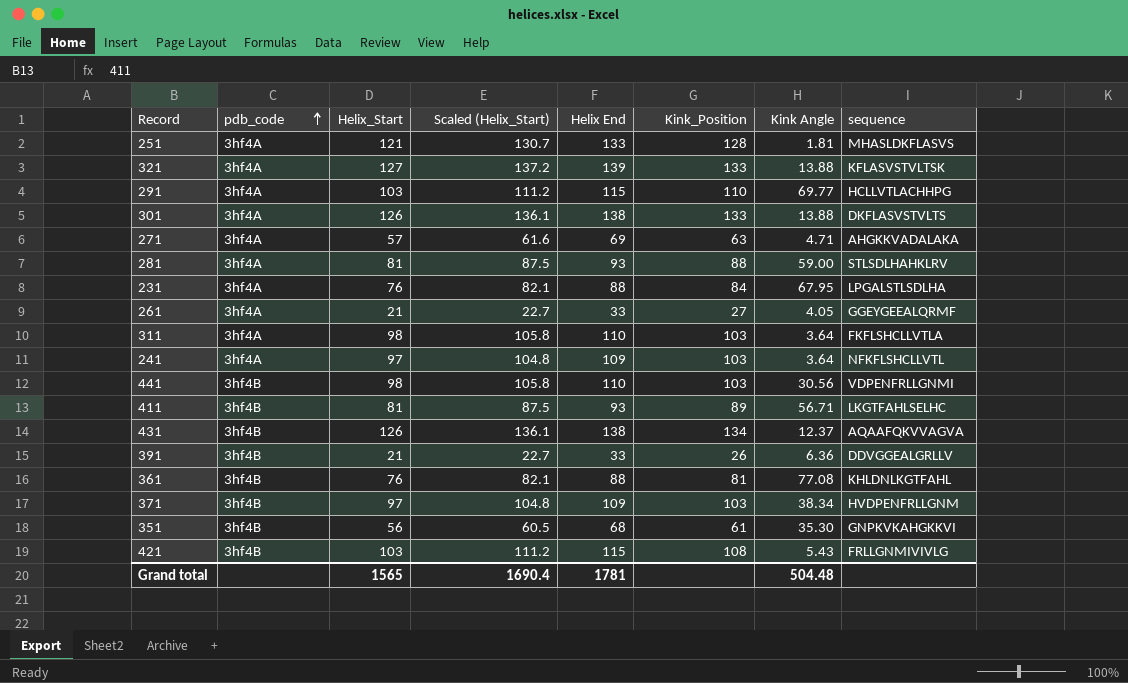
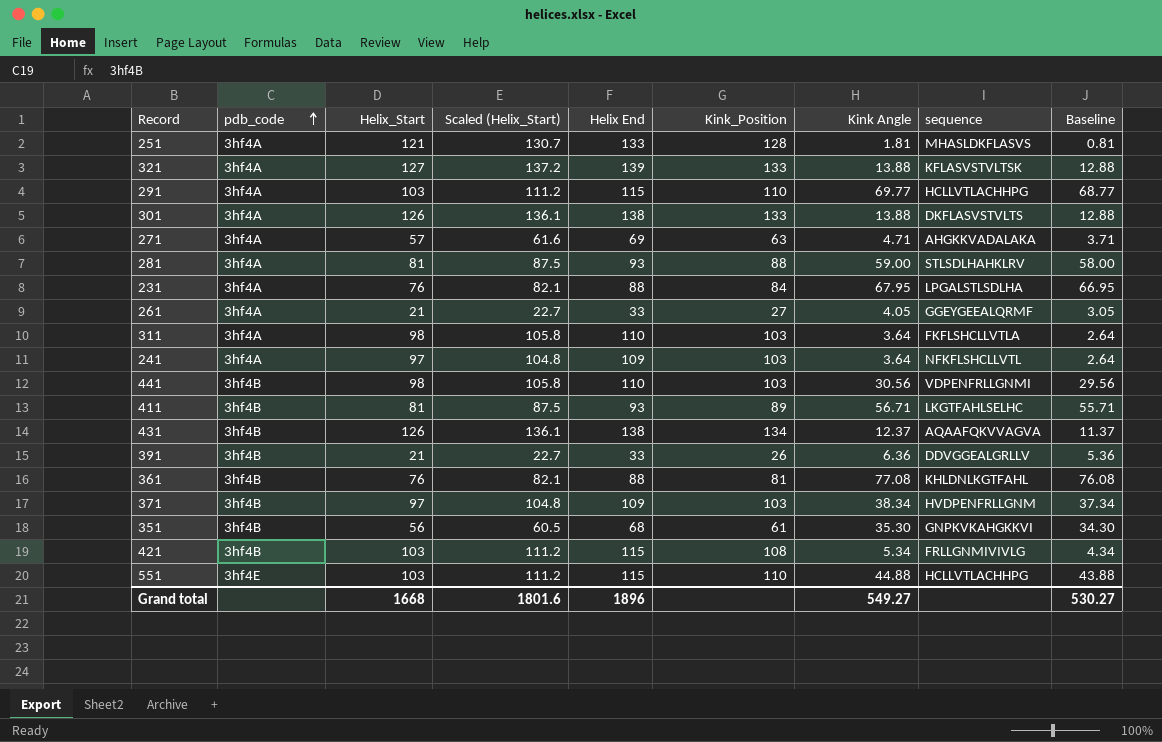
column Baseline | formula: none -> [Kink Angle] - 1
421 | Kink Angle: 5.43 -> 5.34
row 551: none -> 3hf4E | 103 | 111.2 | 115 | 110 | 44.88 | HCLLVTLACHHPG | 43.88
Grand total | Helix_Start: 1565 -> 1668
Grand total | Scaled (Helix_Start): 1690.4 -> 1801.6
Grand total | Helix End: 1781 -> 1896
Grand total | Kink Angle: 504.48 -> 549.27

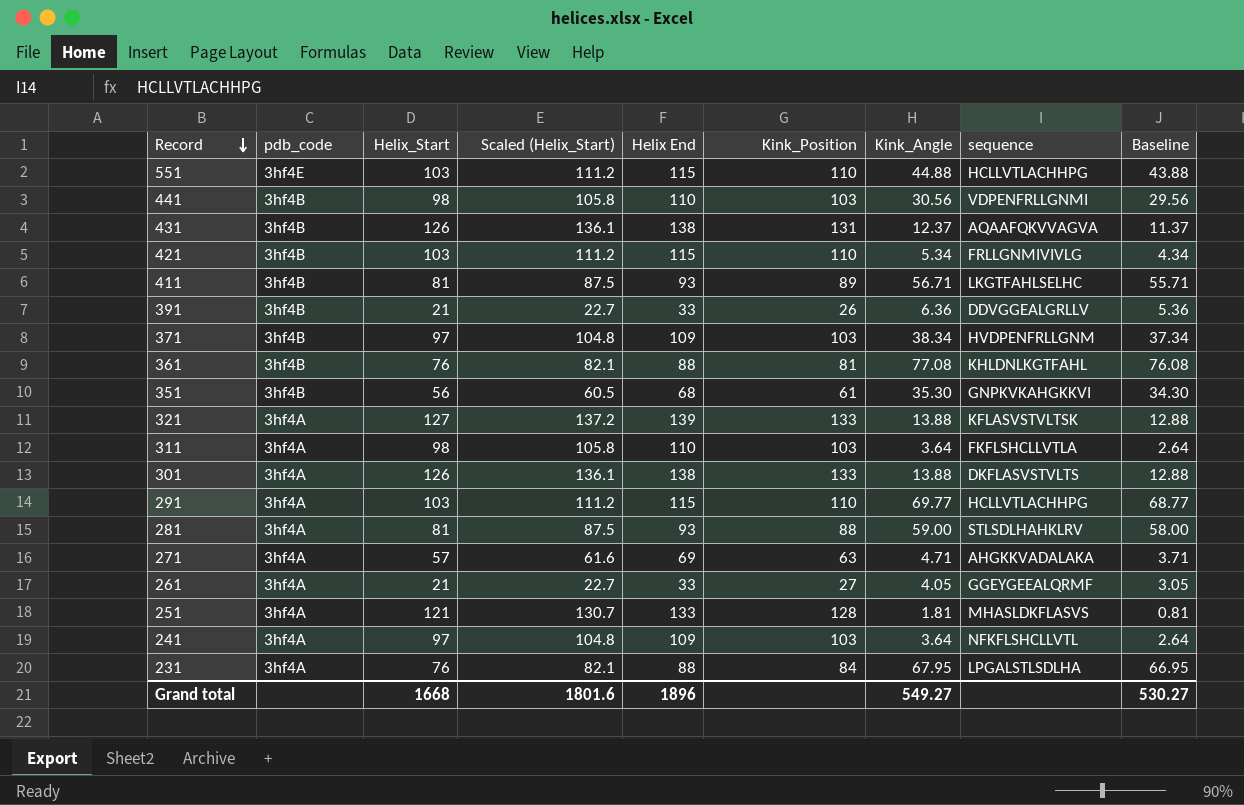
row order: pdb_code ascending -> Record descending
column name: Kink Angle -> Kink_Angle
431 | Kink_Position: 134 -> 131
421 | Kink_Position: 108 -> 110

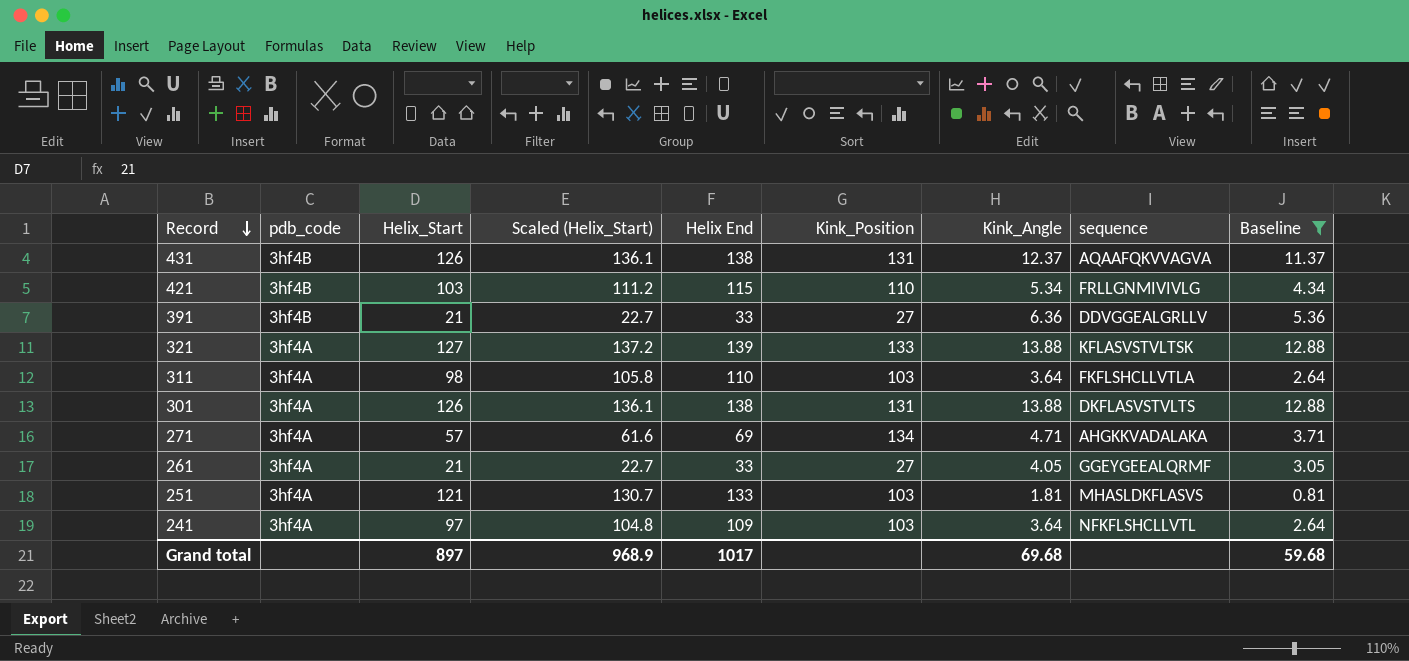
filter: none -> Baseline <= 12.88
391 | Kink_Position: 26 -> 27
301 | Kink_Position: 133 -> 131
271 | Kink_Position: 63 -> 134
251 | Kink_Position: 128 -> 103
Grand total | Helix_Start: 1668 -> 897
Grand total | Scaled (Helix_Start): 1801.6 -> 968.9
Grand total | Helix End: 1896 -> 1017
Grand total | Kink_Angle: 549.27 -> 69.68
Grand total | Baseline: 530.27 -> 59.68

